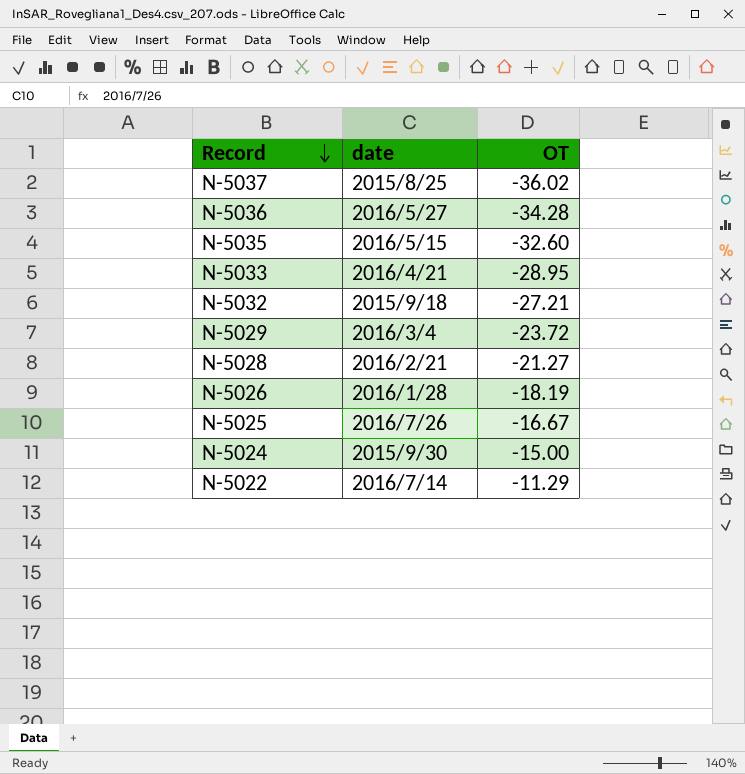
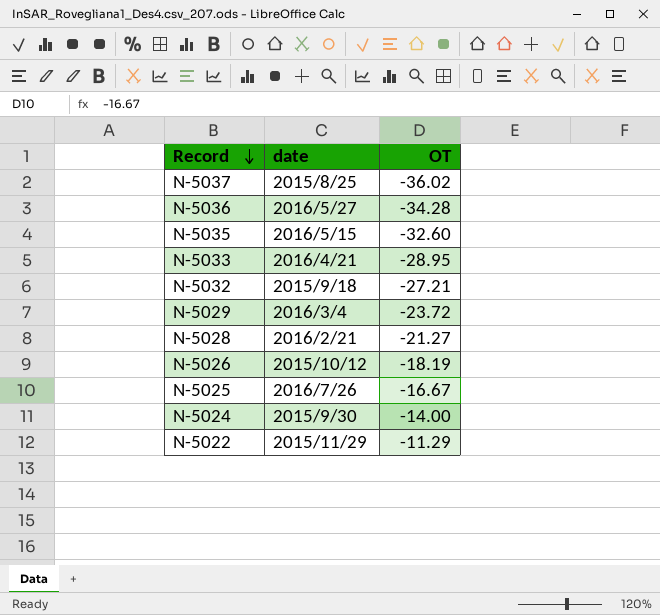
N-5026 | date: 2016/1/28 -> 2015/10/12
N-5024 | OT: -15.00 -> -14.00
N-5022 | date: 2016/7/14 -> 2015/11/29

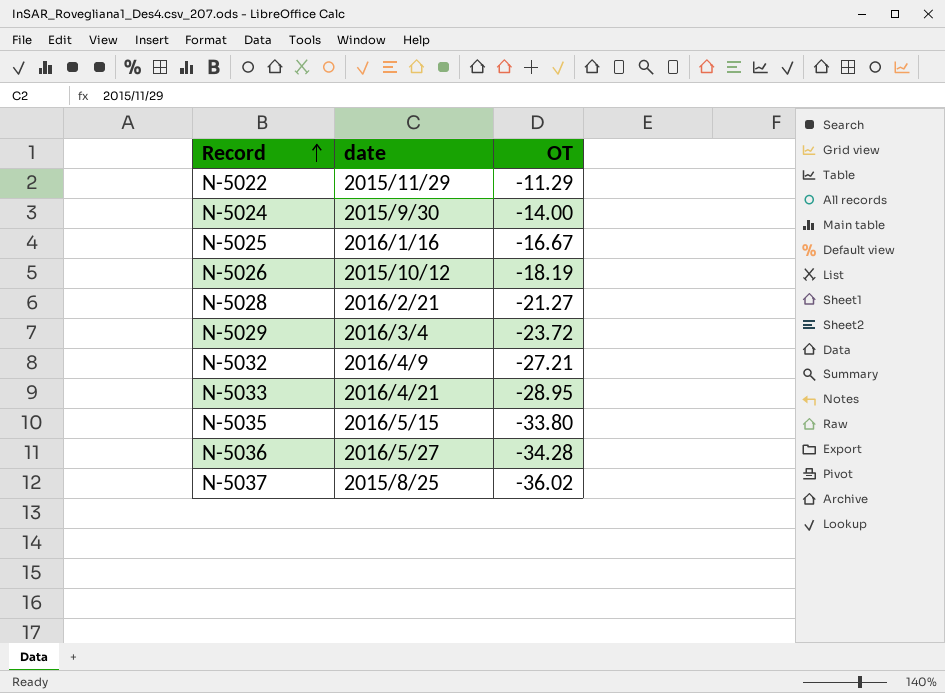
row order: Record descending -> Record ascending
N-5025 | date: 2016/7/26 -> 2016/1/16
N-5032 | date: 2015/9/18 -> 2016/4/9
N-5035 | OT: -32.60 -> -33.80

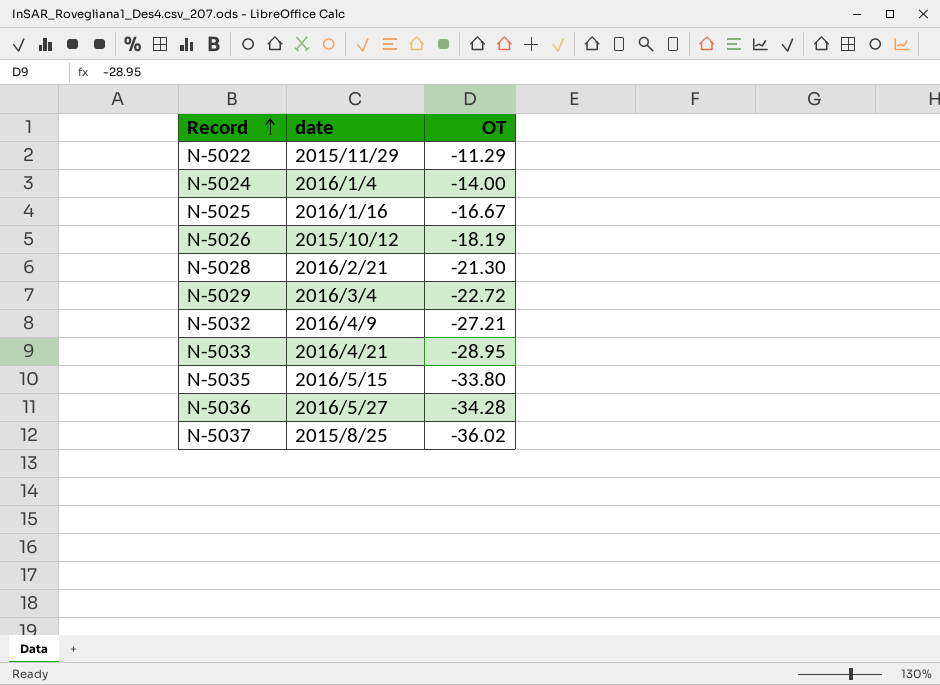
N-5024 | date: 2015/9/30 -> 2016/1/4
N-5028 | OT: -21.27 -> -21.30
N-5029 | OT: -23.72 -> -22.72

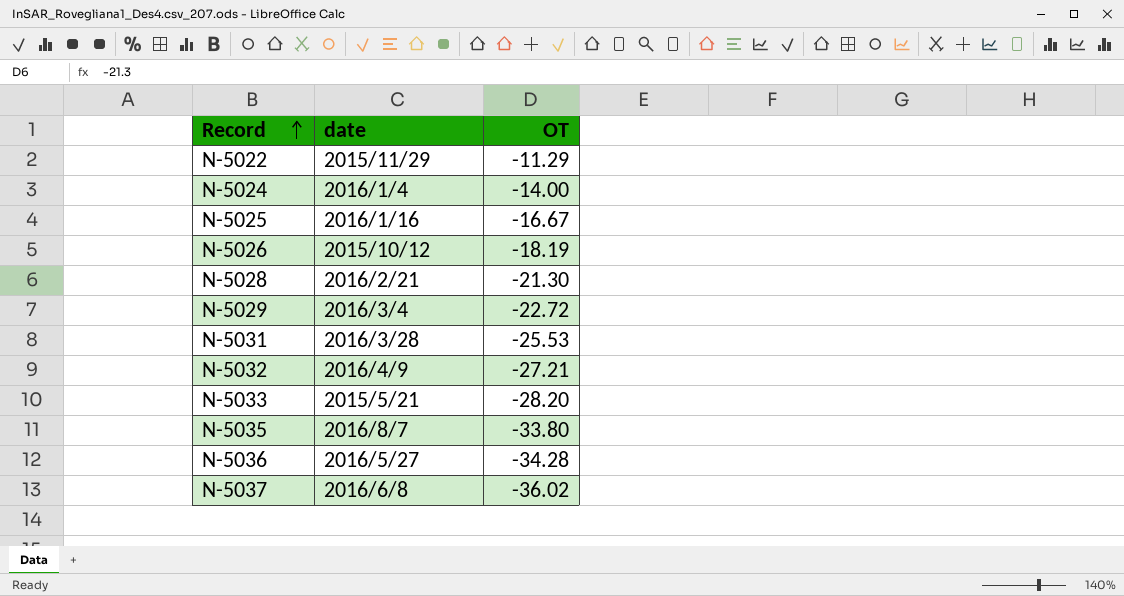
row N-5031: none -> 2016/3/28 | -25.53
N-5033 | date: 2016/4/21 -> 2015/5/21
N-5033 | OT: -28.95 -> -28.20
N-5035 | date: 2016/5/15 -> 2016/8/7
N-5037 | date: 2015/8/25 -> 2016/6/8

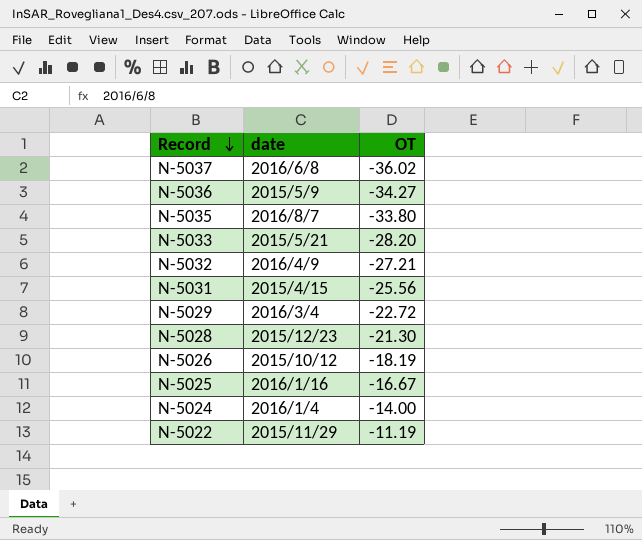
row order: Record ascending -> Record descending
N-5036 | date: 2016/5/27 -> 2015/5/9
N-5036 | OT: -34.28 -> -34.27
N-5031 | date: 2016/3/28 -> 2015/4/15
N-5031 | OT: -25.53 -> -25.56
N-5028 | date: 2016/2/21 -> 2015/12/23
N-5022 | OT: -11.29 -> -11.19

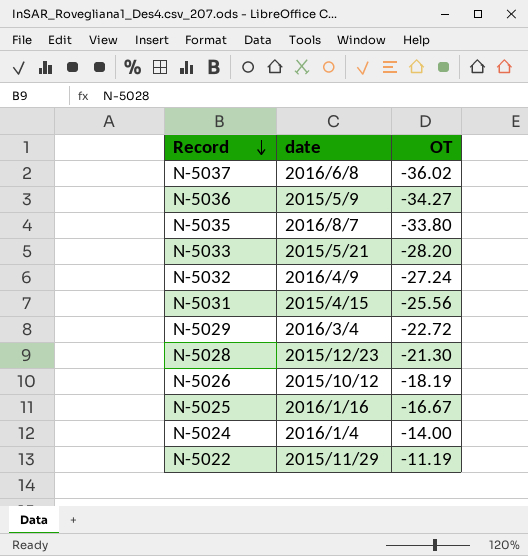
N-5032 | OT: -27.21 -> -27.24

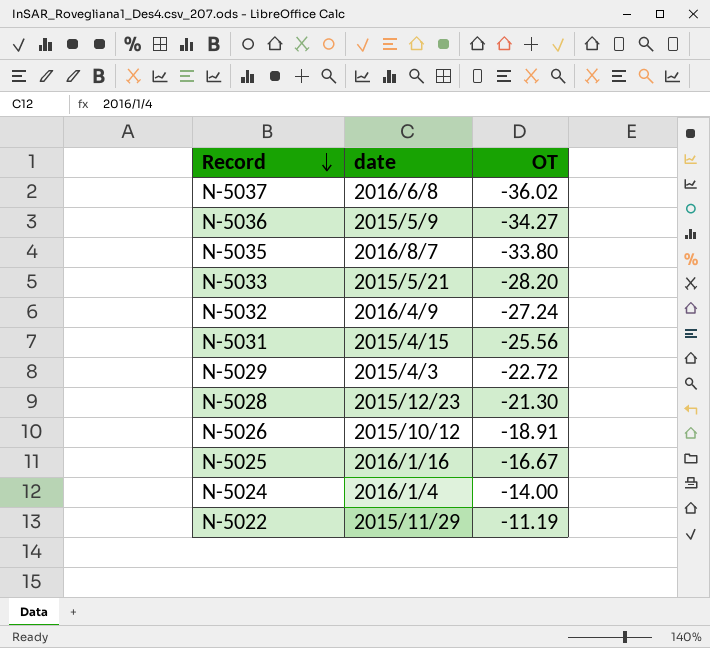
N-5029 | date: 2016/3/4 -> 2015/4/3
N-5026 | OT: -18.19 -> -18.91

